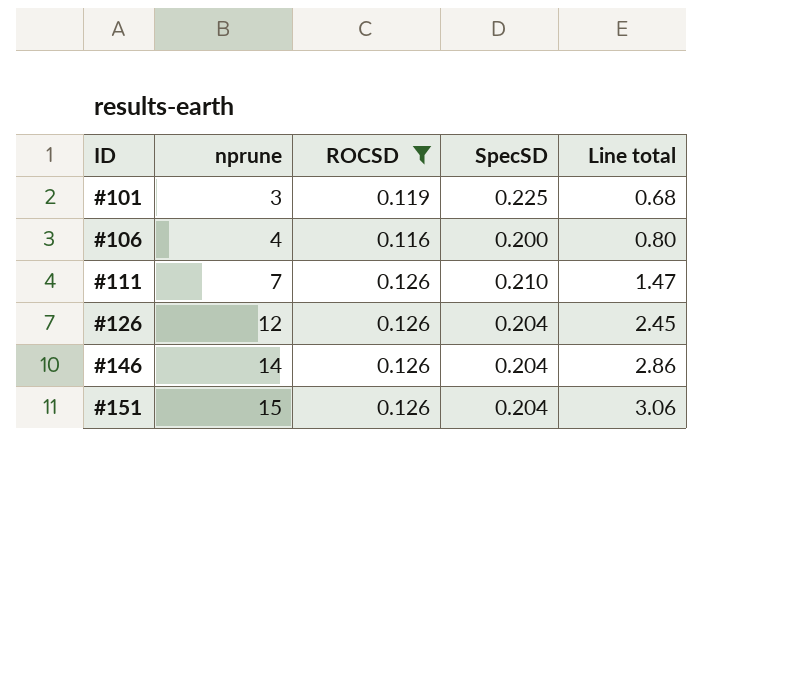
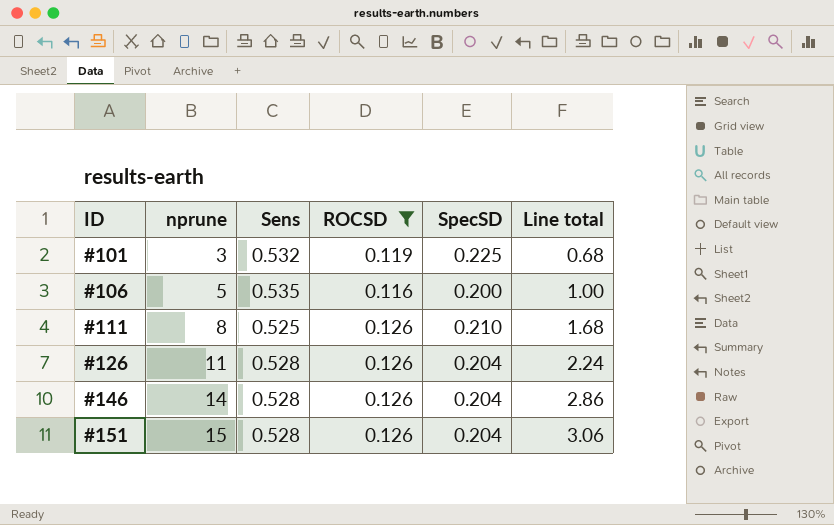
column Sens | position: none -> 3
#106 | nprune: 4 -> 5
#106 | Line total: 0.80 -> 1.00
#111 | nprune: 7 -> 8
#111 | Line total: 1.47 -> 1.68
#126 | nprune: 12 -> 11
#126 | Line total: 2.45 -> 2.24

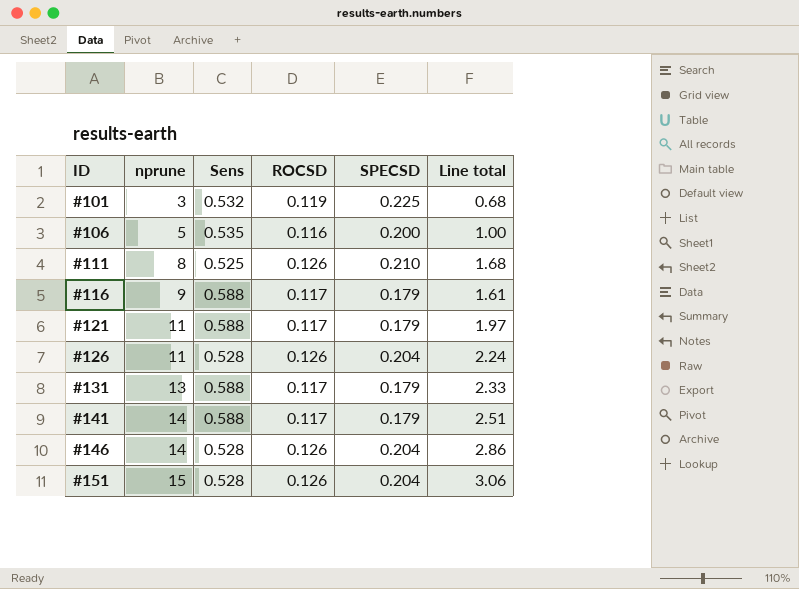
filter: ROCSD != 0.117 -> none
column name: SpecSD -> SPECSD

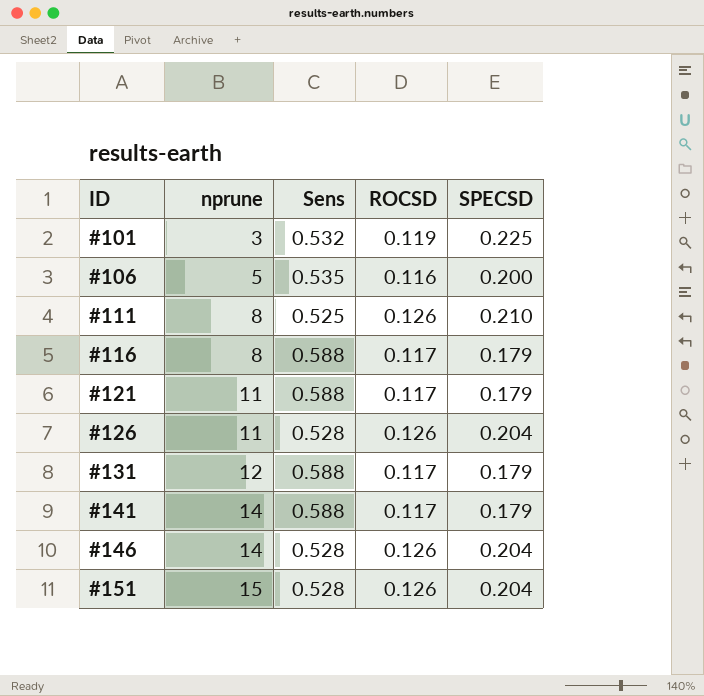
column Line total | formula: [nprune] * [SPECSD] -> none
#116 | nprune: 9 -> 8
#131 | nprune: 13 -> 12

